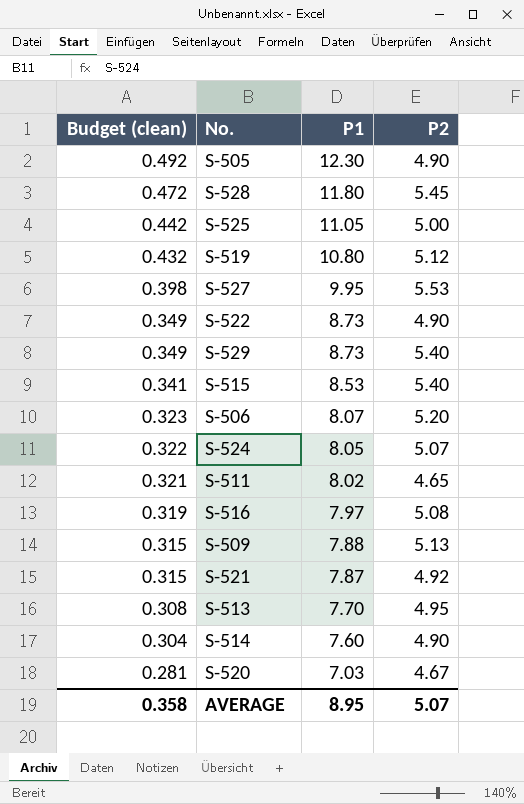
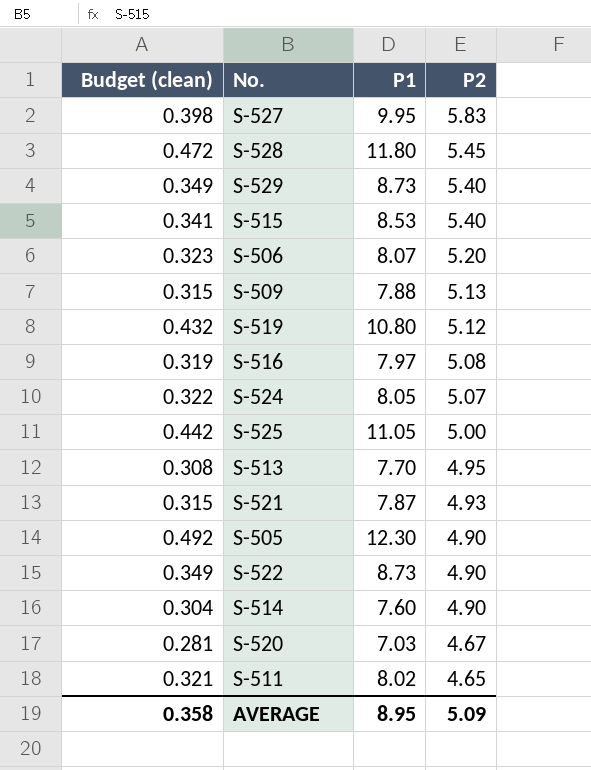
row order: Budget (clean) descending -> P2 descending
S-527 | P2: 5.53 -> 5.83
S-521 | P2: 4.92 -> 4.93
AVERAGE | P2: 5.07 -> 5.09

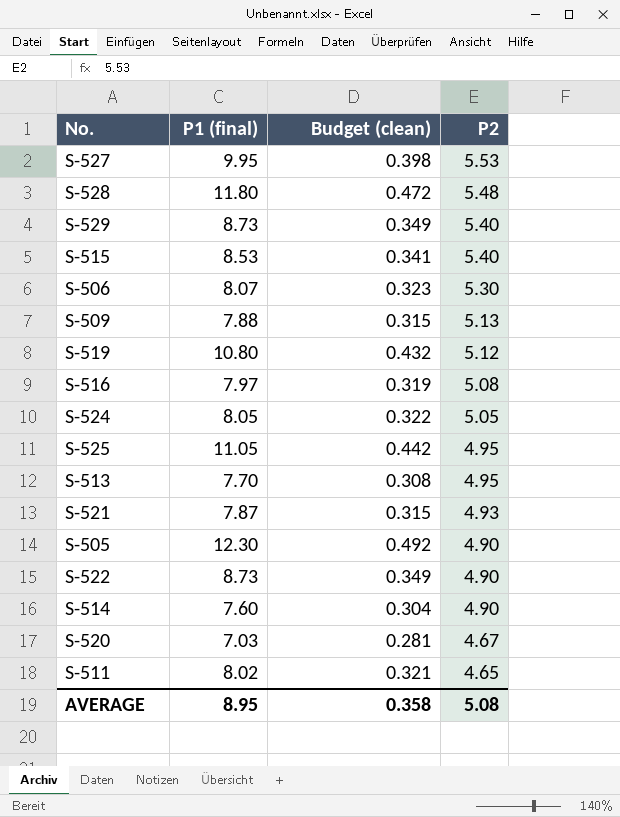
column name: P1 -> P1 (final)
column Budget (clean) | position: 1 -> 3
S-527 | P2: 5.83 -> 5.53
S-528 | P2: 5.45 -> 5.48
S-506 | P2: 5.20 -> 5.30
S-524 | P2: 5.07 -> 5.05
S-525 | P2: 5.00 -> 4.95
AVERAGE | P2: 5.09 -> 5.08

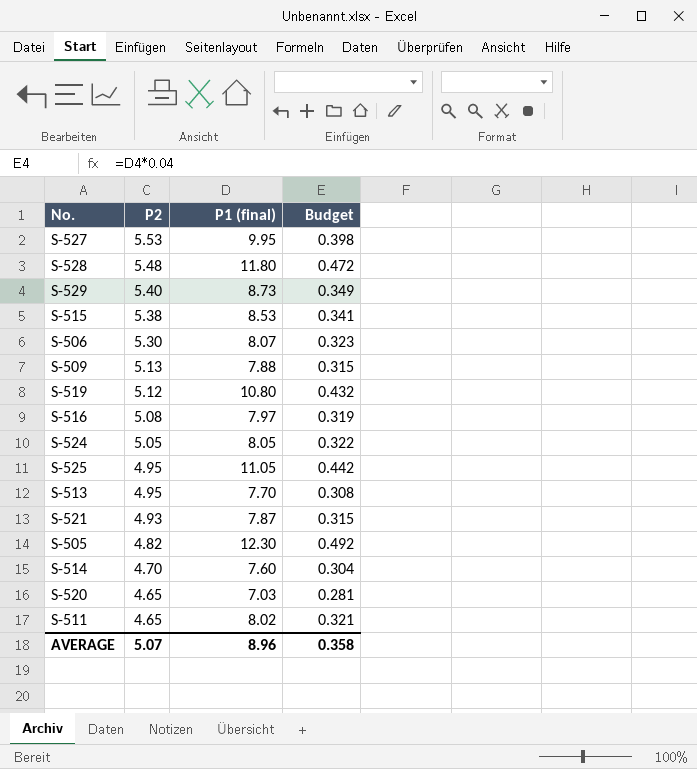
column P2 | position: 4 -> 2
column name: Budget (clean) -> Budget
row S-522: 8.73 | 0.349 | 4.90 -> none
S-515 | P2: 5.40 -> 5.38
S-505 | P2: 4.90 -> 4.82
S-514 | P2: 4.90 -> 4.70
S-520 | P2: 4.67 -> 4.65
AVERAGE | P2: 5.08 -> 5.07
AVERAGE | P1 (final): 8.95 -> 8.96

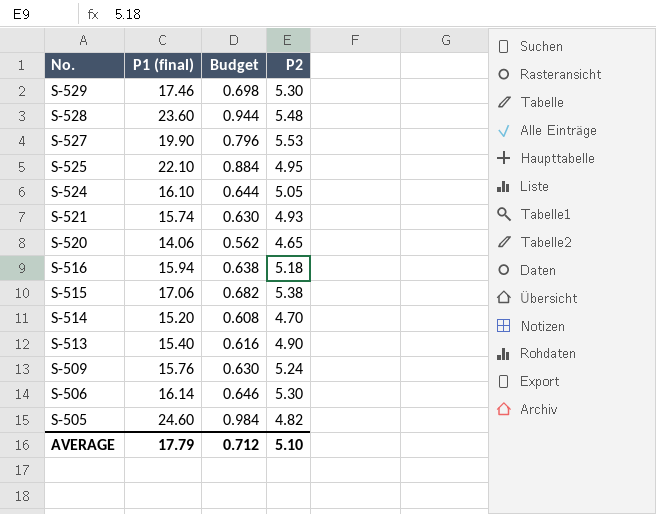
row order: P2 descending -> No. descending
column P2 | position: 2 -> 4
row S-519: 5.12 | 10.80 | 0.432 -> none
row S-511: 4.65 | 8.02 | 0.321 -> none
S-529 | P1 (final): 8.73 -> 17.46
S-529 | Budget: 0.349 -> 0.698
S-529 | P2: 5.40 -> 5.30
S-528 | P1 (final): 11.80 -> 23.60
S-528 | Budget: 0.472 -> 0.944
S-527 | P1 (final): 9.95 -> 19.90
S-527 | Budget: 0.398 -> 0.796
S-525 | P1 (final): 11.05 -> 22.10
S-525 | Budget: 0.442 -> 0.884
S-524 | P1 (final): 8.05 -> 16.10
S-524 | Budget: 0.322 -> 0.644
S-521 | P1 (final): 7.87 -> 15.74
S-521 | Budget: 0.315 -> 0.630
S-520 | P1 (final): 7.03 -> 14.06
S-520 | Budget: 0.281 -> 0.562
S-516 | P1 (final): 7.97 -> 15.94
S-516 | Budget: 0.319 -> 0.638
S-516 | P2: 5.08 -> 5.18
S-515 | P1 (final): 8.53 -> 17.06
S-515 | Budget: 0.341 -> 0.682
S-514 | P1 (final): 7.60 -> 15.20
S-514 | Budget: 0.304 -> 0.608
S-513 | P1 (final): 7.70 -> 15.40
S-513 | Budget: 0.308 -> 0.616
S-513 | P2: 4.95 -> 4.90
S-509 | P1 (final): 7.88 -> 15.76
S-509 | Budget: 0.315 -> 0.630
S-509 | P2: 5.13 -> 5.24
S-506 | P1 (final): 8.07 -> 16.14
S-506 | Budget: 0.323 -> 0.646
S-505 | P1 (final): 12.30 -> 24.60
S-505 | Budget: 0.492 -> 0.984
AVERAGE | P1 (final): 8.96 -> 17.79
AVERAGE | Budget: 0.358 -> 0.712
AVERAGE | P2: 5.07 -> 5.10

